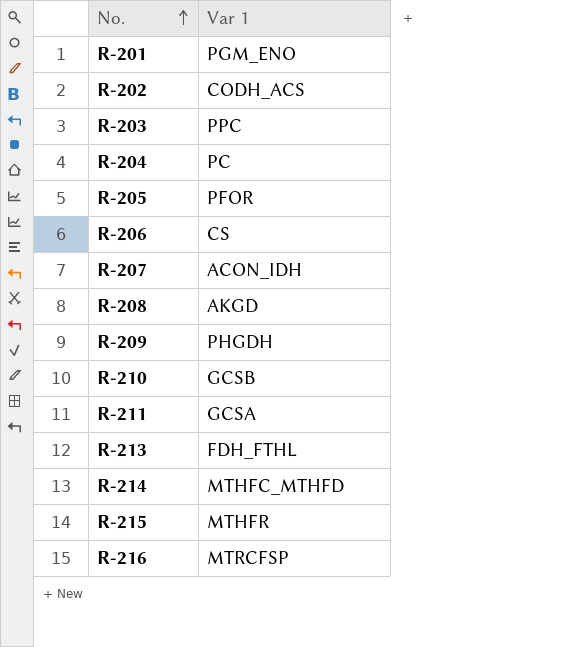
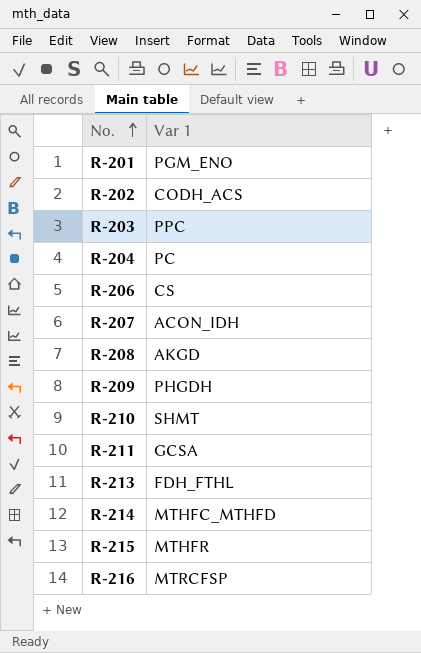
row R-205: PFOR -> none
R-210 | Var 1: GCSB -> SHMT

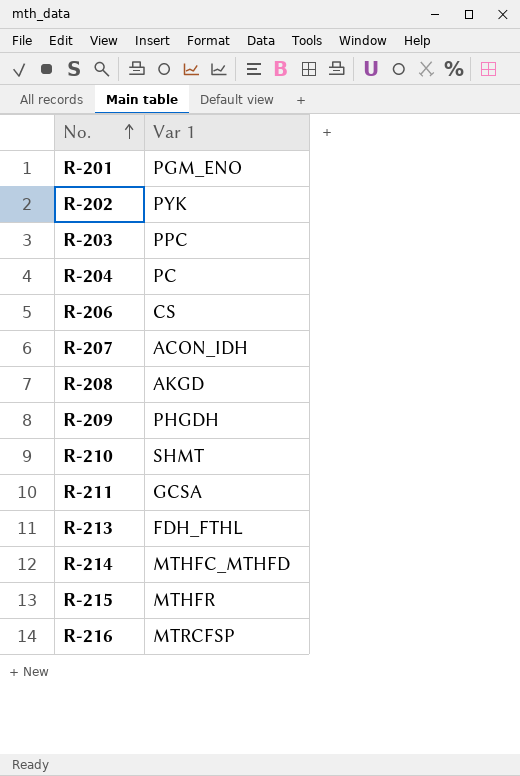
R-202 | Var 1: CODH_ACS -> PYK

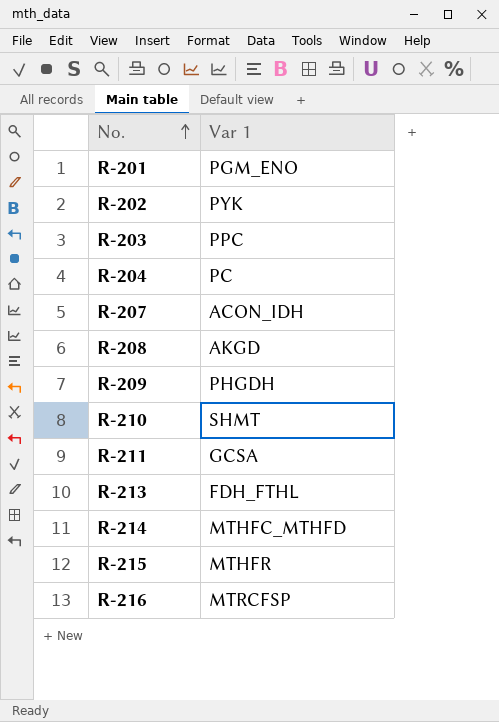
row R-206: CS -> none

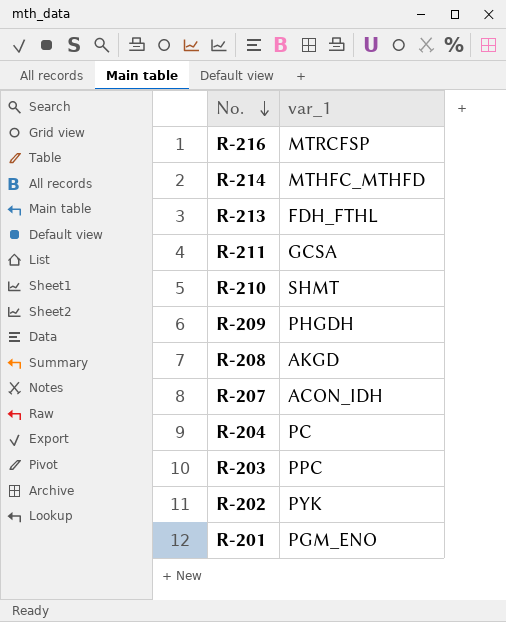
row order: No. ascending -> No. descending
column name: Var 1 -> var_1
row R-215: MTHFR -> none

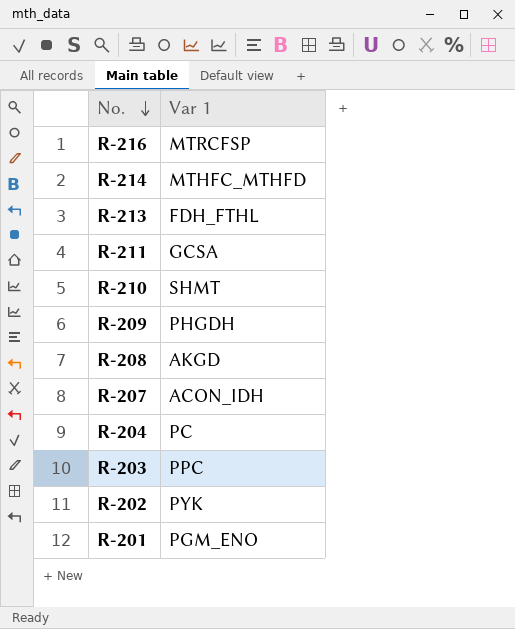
column name: var_1 -> Var 1

